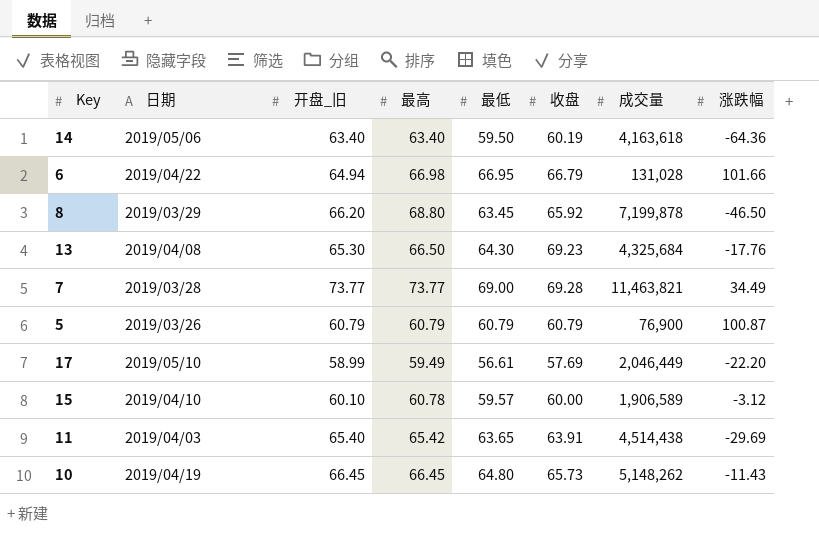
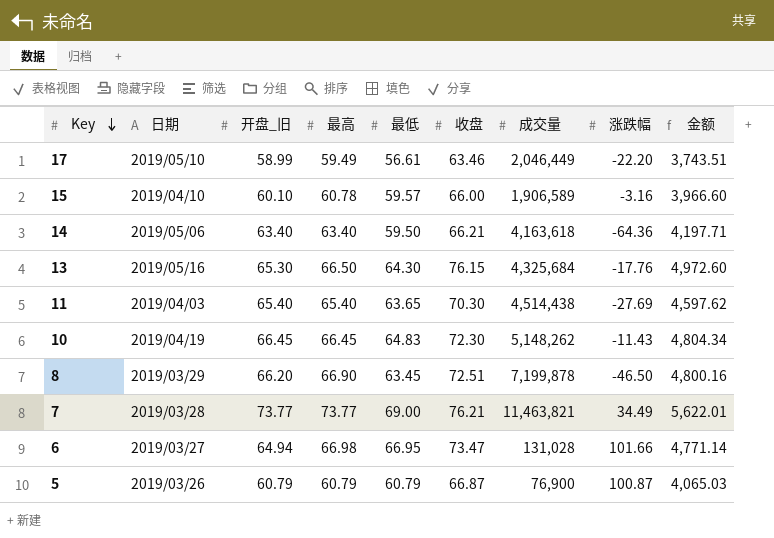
row order: none -> Key descending
column 金额 | formula: none -> [开盘_旧] * [收盘]
17 | 收盘: 57.69 -> 63.46
15 | 收盘: 60.00 -> 66.00
15 | 涨跌幅: -3.12 -> -3.16
14 | 收盘: 60.19 -> 66.21
13 | 日期: 2019/04/08 -> 2019/05/16
13 | 收盘: 69.23 -> 76.15
11 | 最高: 65.42 -> 65.40
11 | 收盘: 63.91 -> 70.30
11 | 涨跌幅: -29.69 -> -27.69
10 | 最低: 64.80 -> 64.83
10 | 收盘: 65.73 -> 72.30
8 | 最高: 68.80 -> 66.90
8 | 收盘: 65.92 -> 72.51
7 | 收盘: 69.28 -> 76.21
6 | 日期: 2019/04/22 -> 2019/03/27
6 | 收盘: 66.79 -> 73.47
5 | 收盘: 60.79 -> 66.87

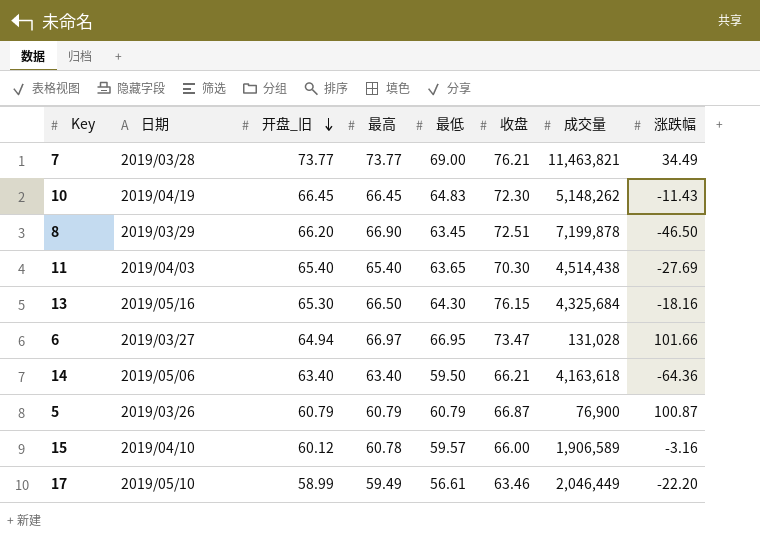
row order: Key descending -> 开盘_旧 descending
column 金额 | formula: [开盘_旧] * [收盘] -> none
13 | 涨跌幅: -17.76 -> -18.16
6 | 最高: 66.98 -> 66.97
15 | 开盘_旧: 60.10 -> 60.12

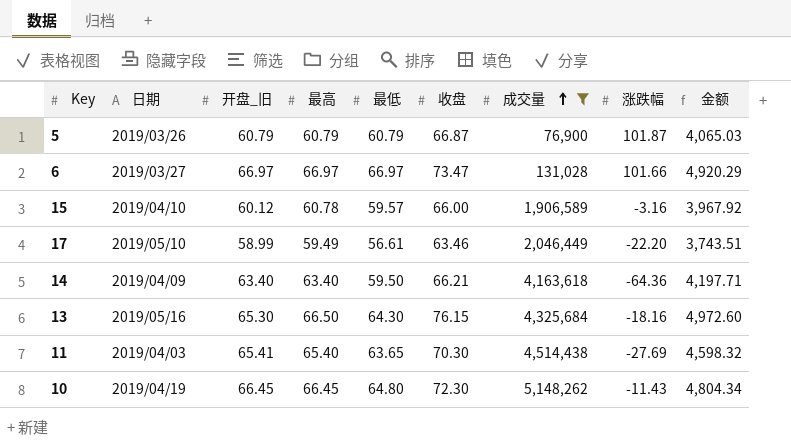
filter: none -> 成交量 <= 5,148,262
row order: 开盘_旧 descending -> 成交量 ascending
column 金额 | formula: none -> [开盘_旧] * [收盘]
5 | 涨跌幅: 100.87 -> 101.87
6 | 开盘_旧: 64.94 -> 66.97
6 | 最低: 66.95 -> 66.97
14 | 日期: 2019/05/06 -> 2019/04/09
11 | 开盘_旧: 65.40 -> 65.41
10 | 最低: 64.83 -> 64.80

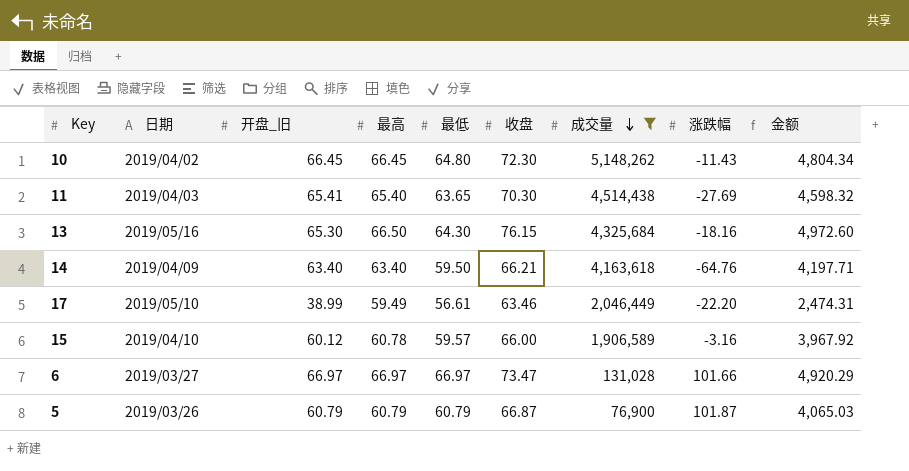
row order: 成交量 ascending -> 成交量 descending
10 | 日期: 2019/04/19 -> 2019/04/02
14 | 涨跌幅: -64.36 -> -64.76
17 | 开盘_旧: 58.99 -> 38.99
17 | 金额: 3,743.51 -> 2,474.31

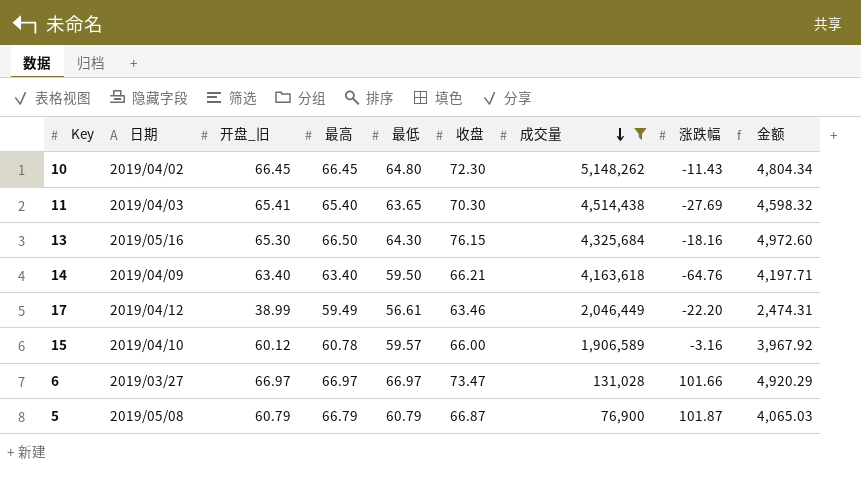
17 | 日期: 2019/05/10 -> 2019/04/12
5 | 日期: 2019/03/26 -> 2019/05/08
5 | 最高: 60.79 -> 66.79

